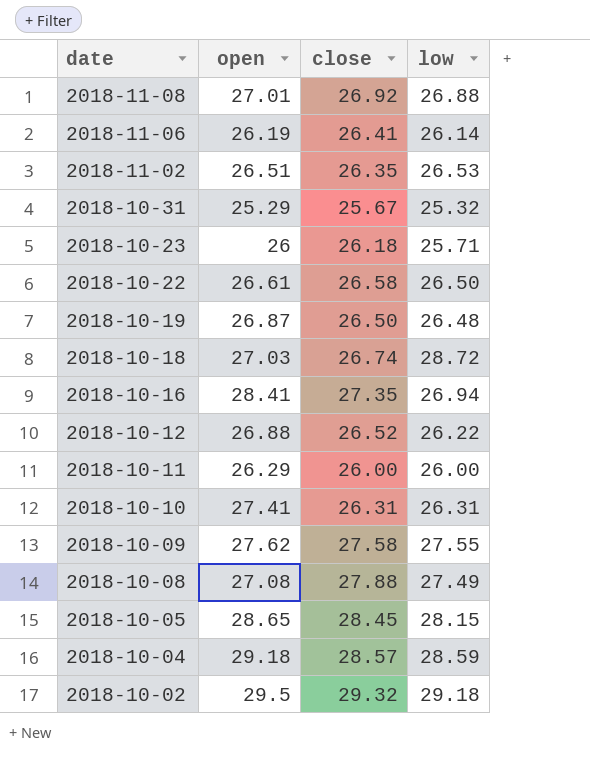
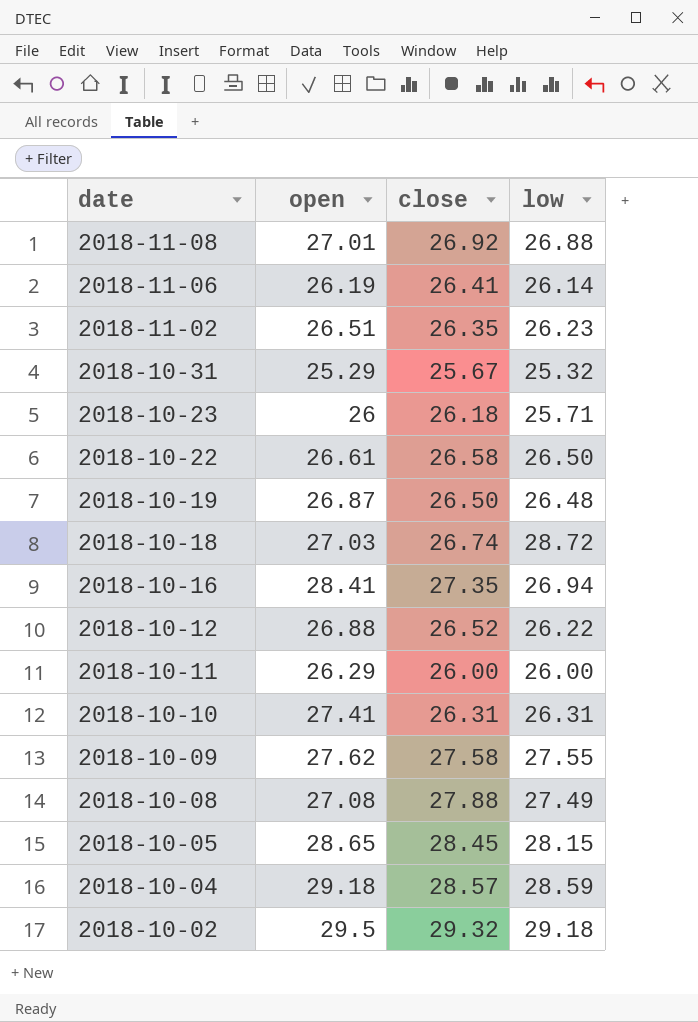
2018-11-02 | low: 26.53 -> 26.23

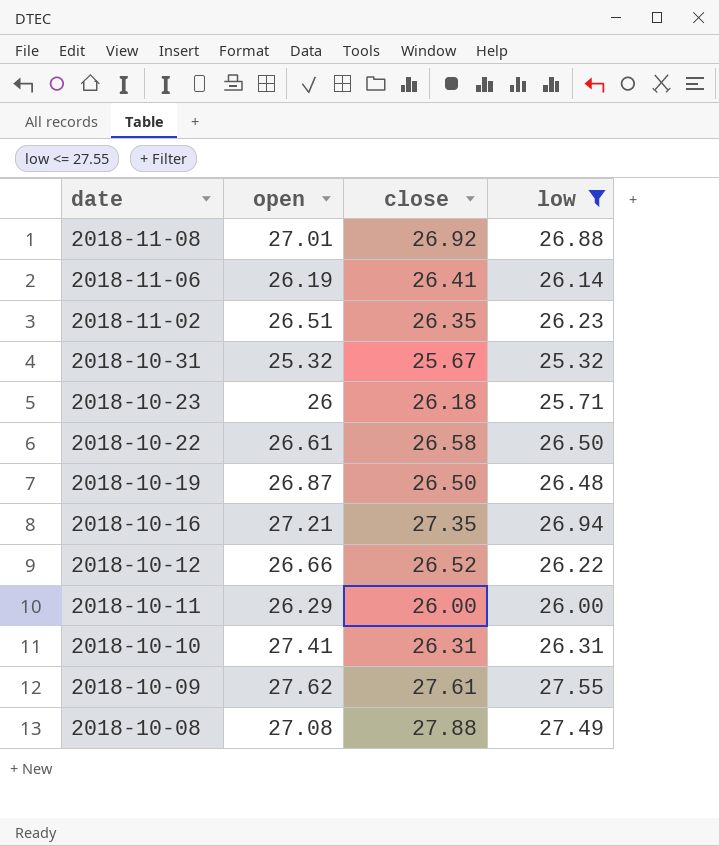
filter: none -> low <= 27.55
2018-10-31 | open: 25.29 -> 25.32
2018-10-16 | open: 28.41 -> 27.21
2018-10-12 | open: 26.88 -> 26.66
2018-10-09 | close: 27.58 -> 27.61

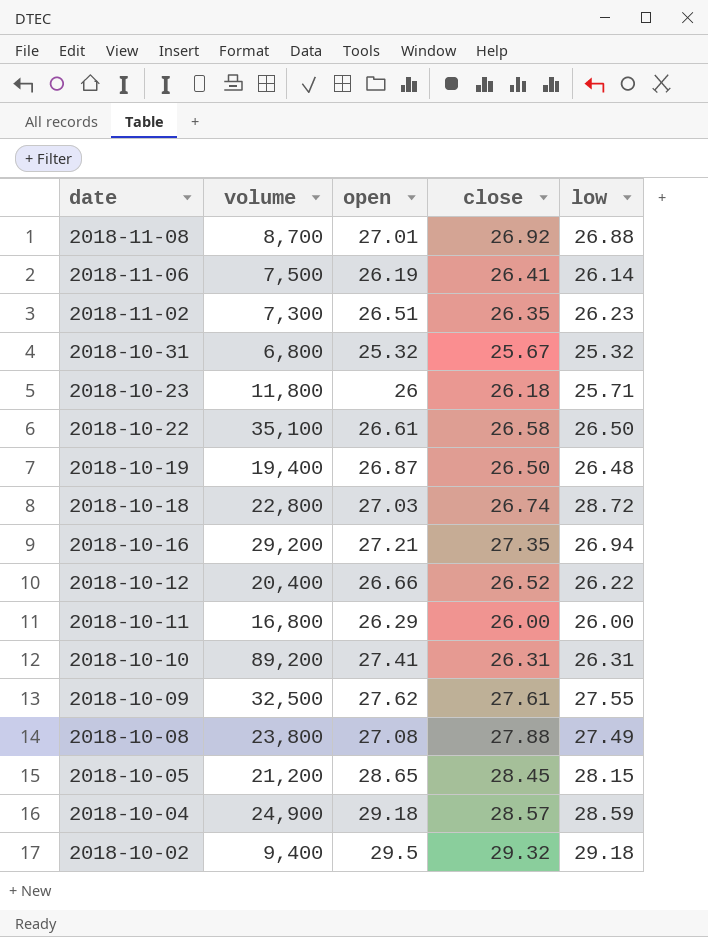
filter: low <= 27.55 -> none
column volume | position: none -> 2

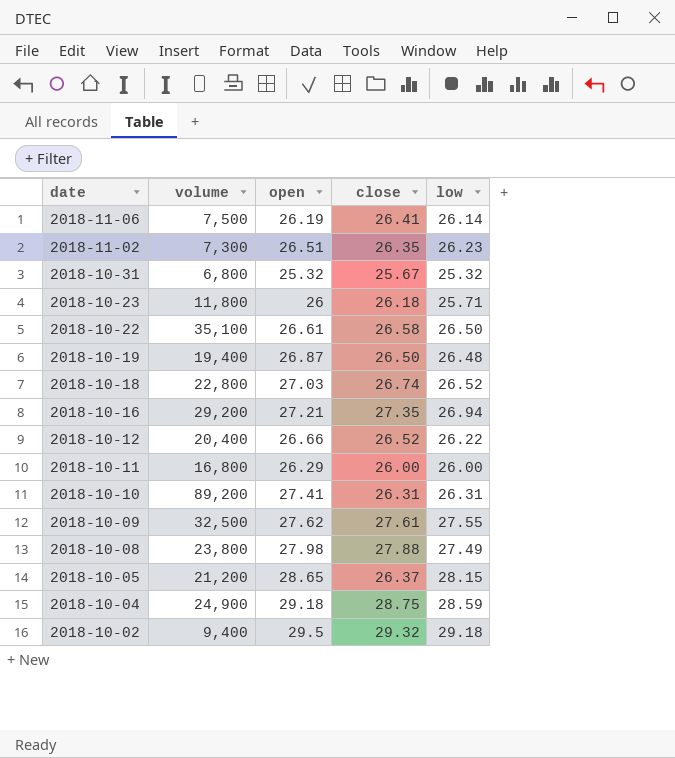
row 2018-11-08: 8,700 | 27.01 | 26.92 | 26.88 -> none
2018-10-18 | low: 28.72 -> 26.52
2018-10-08 | open: 27.08 -> 27.98
2018-10-05 | close: 28.45 -> 26.37
2018-10-04 | close: 28.57 -> 28.75

